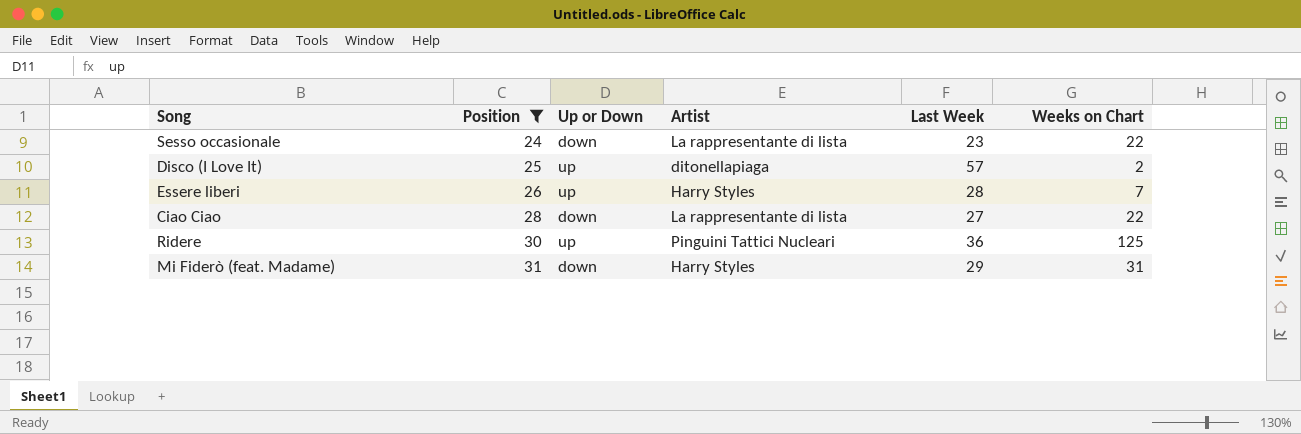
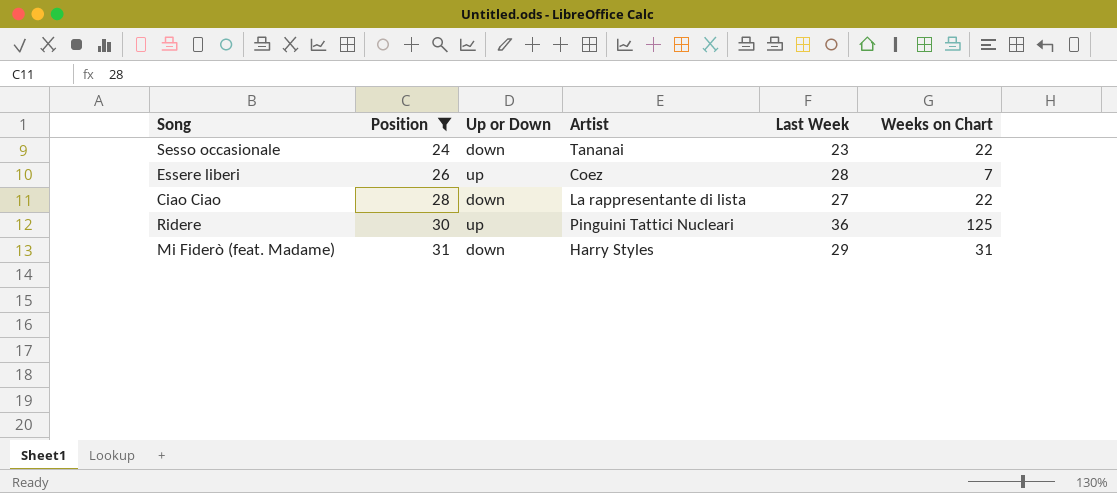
row Disco (I Love It): 25 | up | ditonellapiaga | 57 | 2 -> none
Sesso occasionale | Artist: La rappresentante di lista -> Tananai
Essere liberi | Artist: Harry Styles -> Coez

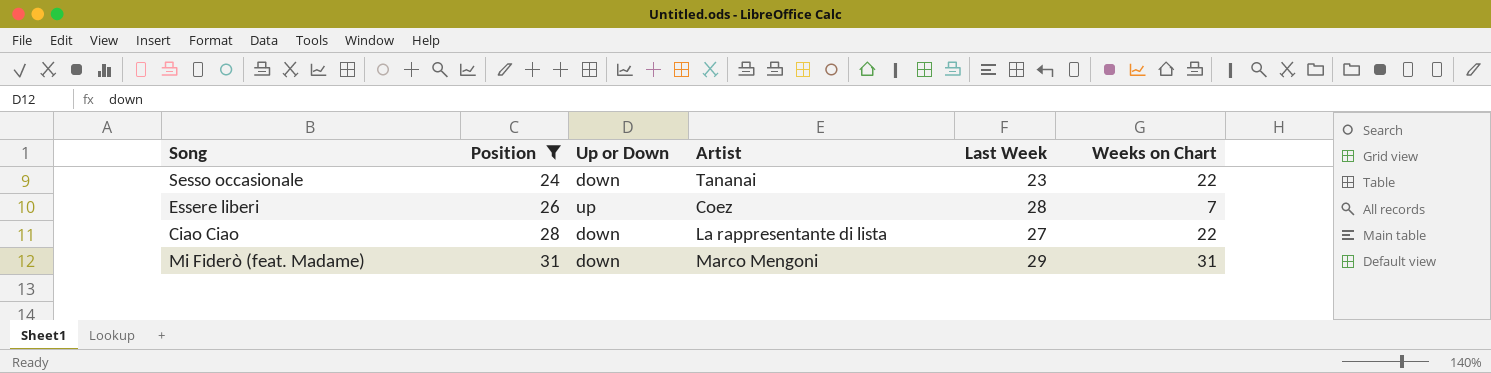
row Ridere: 30 | up | Pinguini Tattici Nucleari | 36 | 125 -> none
Mi Fiderò (feat. Madame) | Artist: Harry Styles -> Marco Mengoni

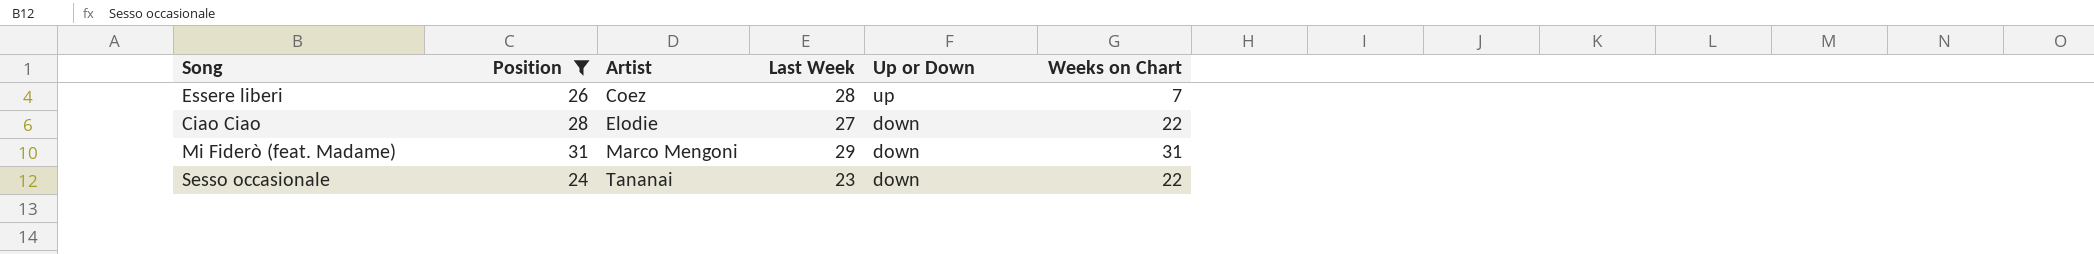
row order: Position ascending -> Artist ascending
column Up or Down | position: 3 -> 5
Ciao Ciao | Artist: La rappresentante di lista -> Elodie

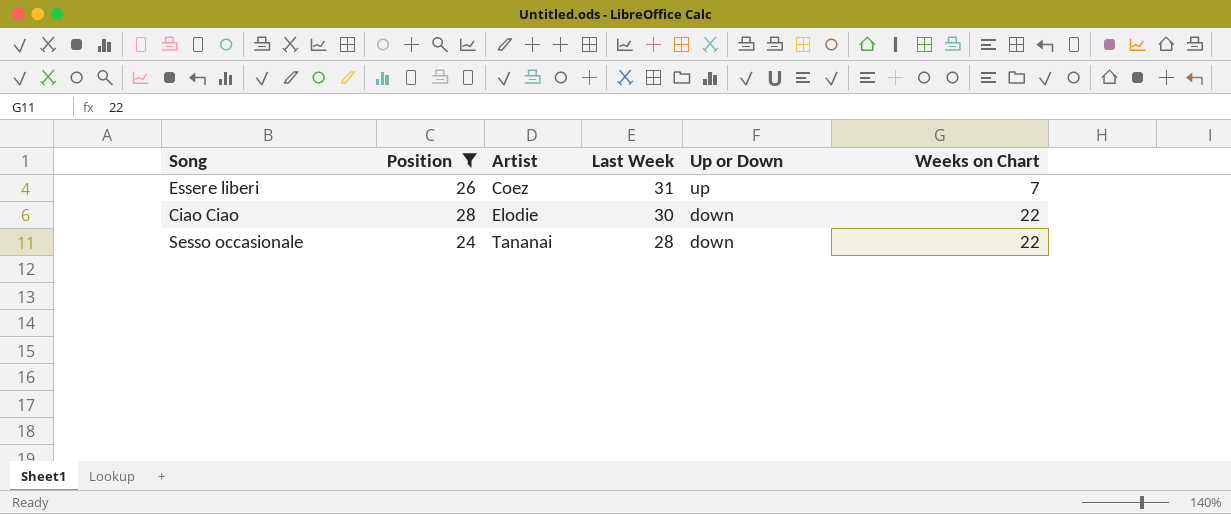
row Mi Fiderò (feat. Madame): 31 | Marco Mengoni | 29 | down | 31 -> none
Essere liberi | Last Week: 28 -> 31
Ciao Ciao | Last Week: 27 -> 30
Sesso occasionale | Last Week: 23 -> 28

